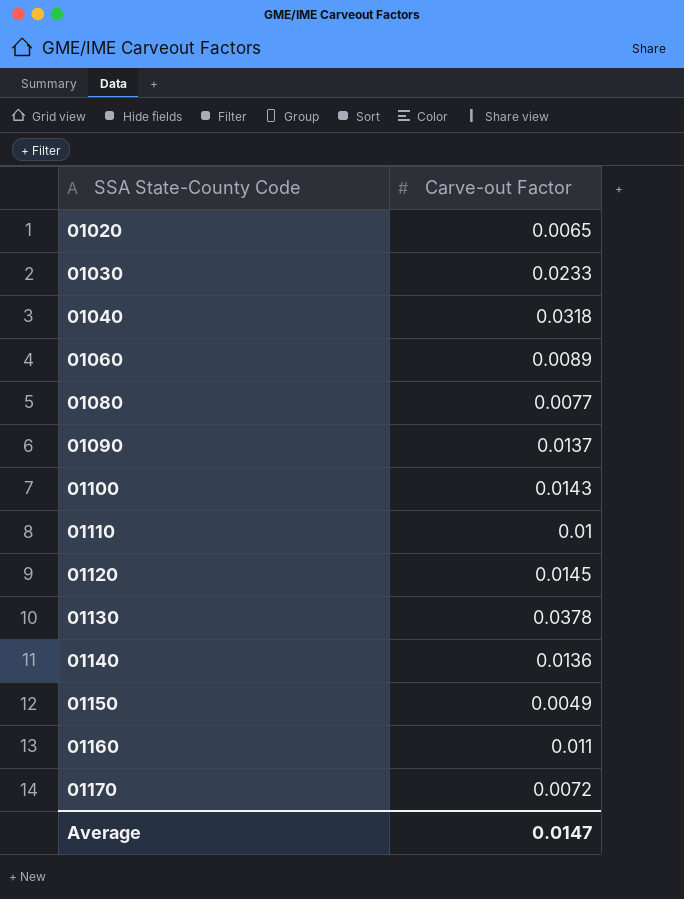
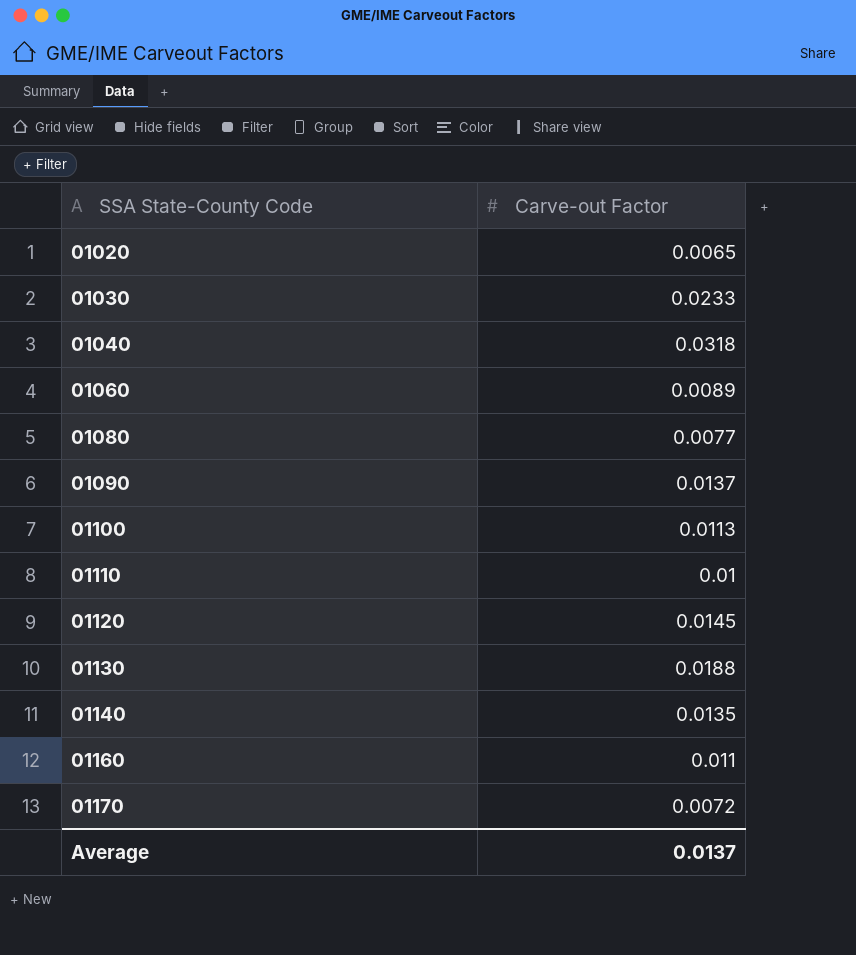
row 01150: 0.0049 -> none
01100 | Carve-out Factor: 0.0143 -> 0.0113
01130 | Carve-out Factor: 0.0378 -> 0.0188
01140 | Carve-out Factor: 0.0136 -> 0.0135
Average | Carve-out Factor: 0.0147 -> 0.0137

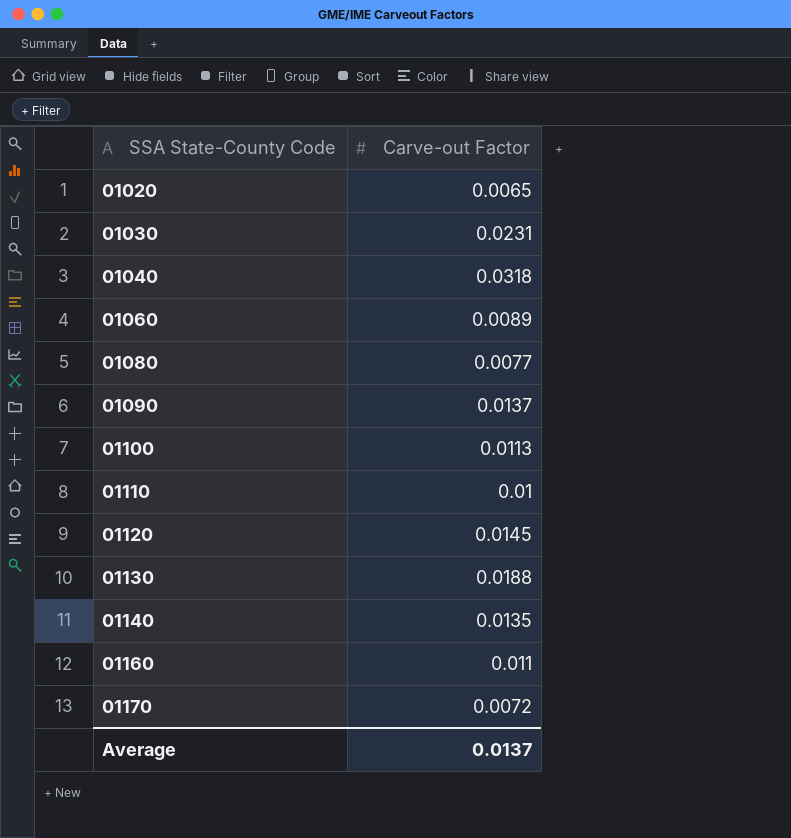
01030 | Carve-out Factor: 0.0233 -> 0.0231

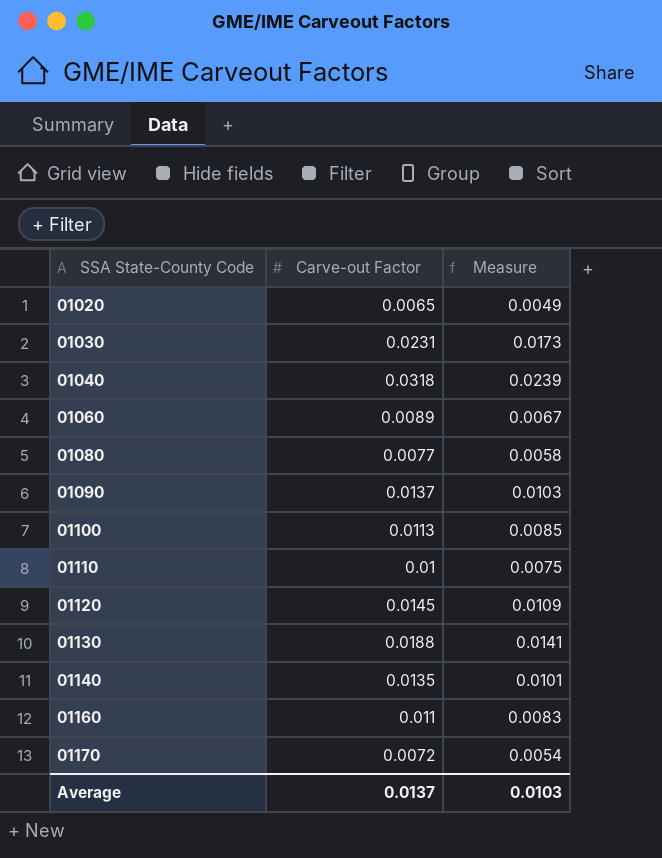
column Measure | formula: none -> [Carve-out Factor] * 0.75

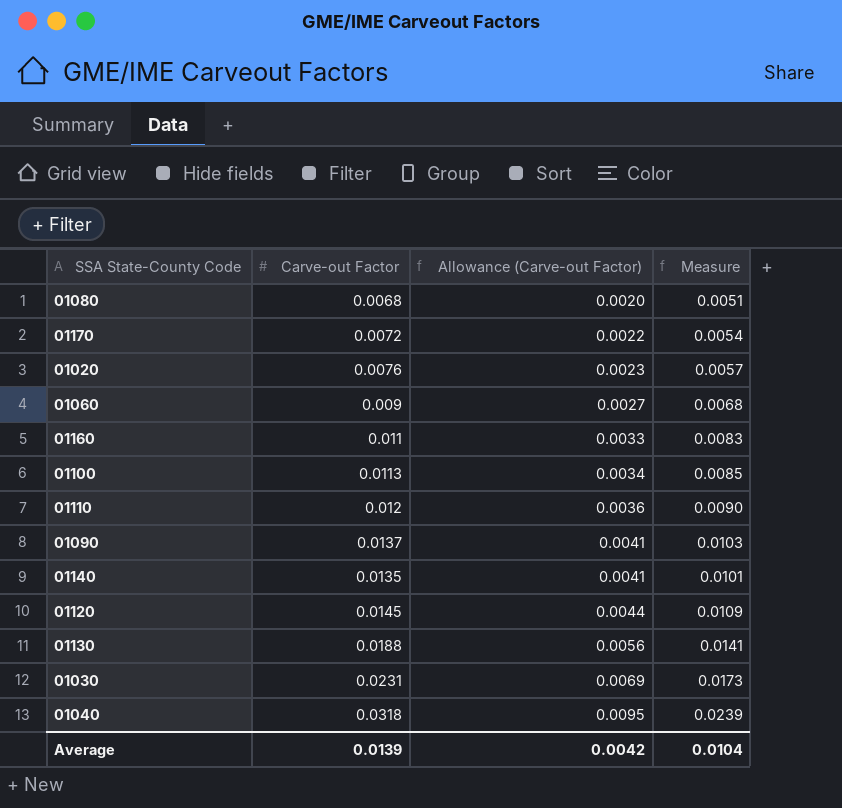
row order: SSA State-County Code ascending -> Allowance (Carve-out Factor) ascending
column Allowance (Carve-out Factor) | formula: none -> [Carve-out Factor] * 0.3
01080 | Carve-out Factor: 0.0077 -> 0.0068
01080 | Measure: 0.0058 -> 0.0051
01020 | Carve-out Factor: 0.0065 -> 0.0076
01020 | Measure: 0.0049 -> 0.0057
01060 | Carve-out Factor: 0.0089 -> 0.009
01060 | Measure: 0.0067 -> 0.0068
01110 | Carve-out Factor: 0.01 -> 0.012
01110 | Measure: 0.0075 -> 0.0090
Average | Carve-out Factor: 0.0137 -> 0.0139
Average | Measure: 0.0103 -> 0.0104

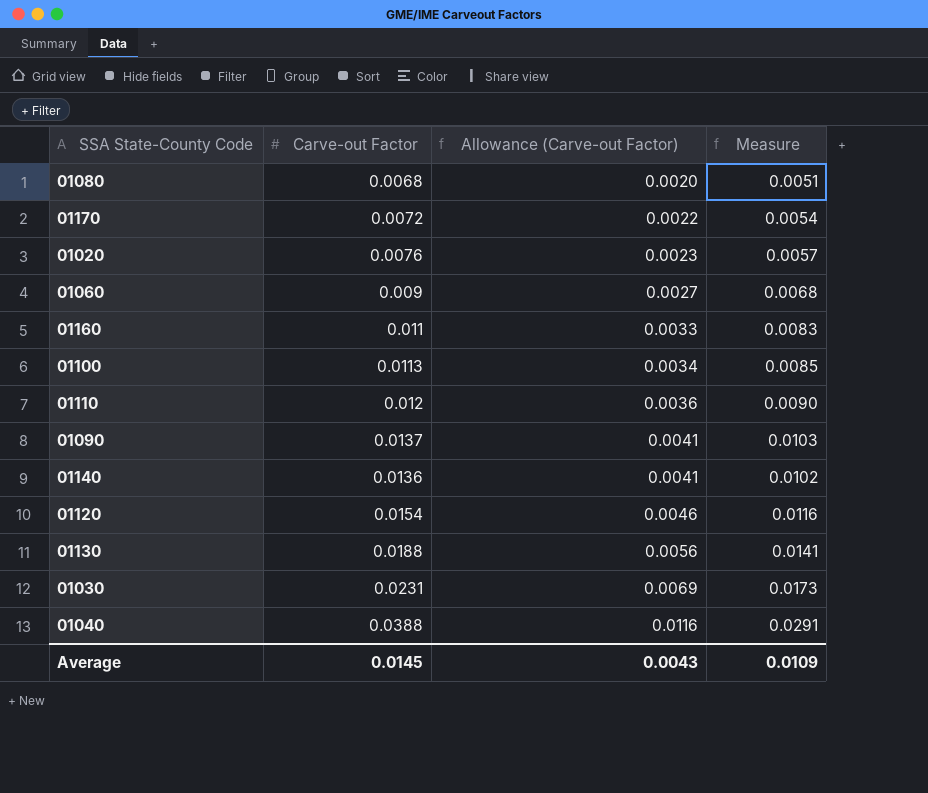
01140 | Carve-out Factor: 0.0135 -> 0.0136
01140 | Measure: 0.0101 -> 0.0102
01120 | Carve-out Factor: 0.0145 -> 0.0154
01120 | Allowance (Carve-out Factor): 0.0044 -> 0.0046
01120 | Measure: 0.0109 -> 0.0116
01040 | Carve-out Factor: 0.0318 -> 0.0388
01040 | Allowance (Carve-out Factor): 0.0095 -> 0.0116
01040 | Measure: 0.0239 -> 0.0291
Average | Carve-out Factor: 0.0139 -> 0.0145
Average | Allowance (Carve-out Factor): 0.0042 -> 0.0043
Average | Measure: 0.0104 -> 0.0109

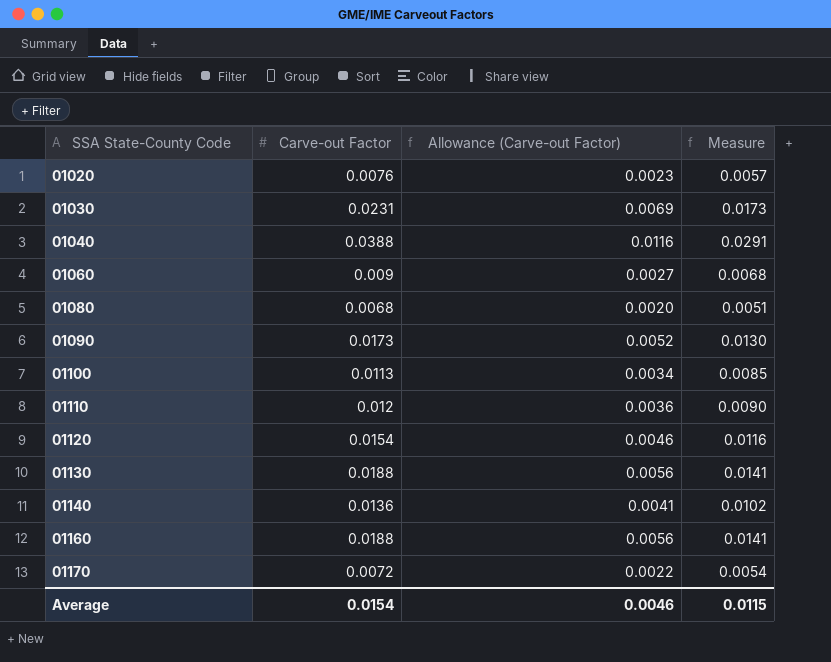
row order: Allowance (Carve-out Factor) ascending -> SSA State-County Code ascending
01090 | Carve-out Factor: 0.0137 -> 0.0173
01090 | Allowance (Carve-out Factor): 0.0041 -> 0.0052
01090 | Measure: 0.0103 -> 0.0130
01160 | Carve-out Factor: 0.011 -> 0.0188
01160 | Allowance (Carve-out Factor): 0.0033 -> 0.0056
01160 | Measure: 0.0083 -> 0.0141
Average | Carve-out Factor: 0.0145 -> 0.0154
Average | Allowance (Carve-out Factor): 0.0043 -> 0.0046
Average | Measure: 0.0109 -> 0.0115

